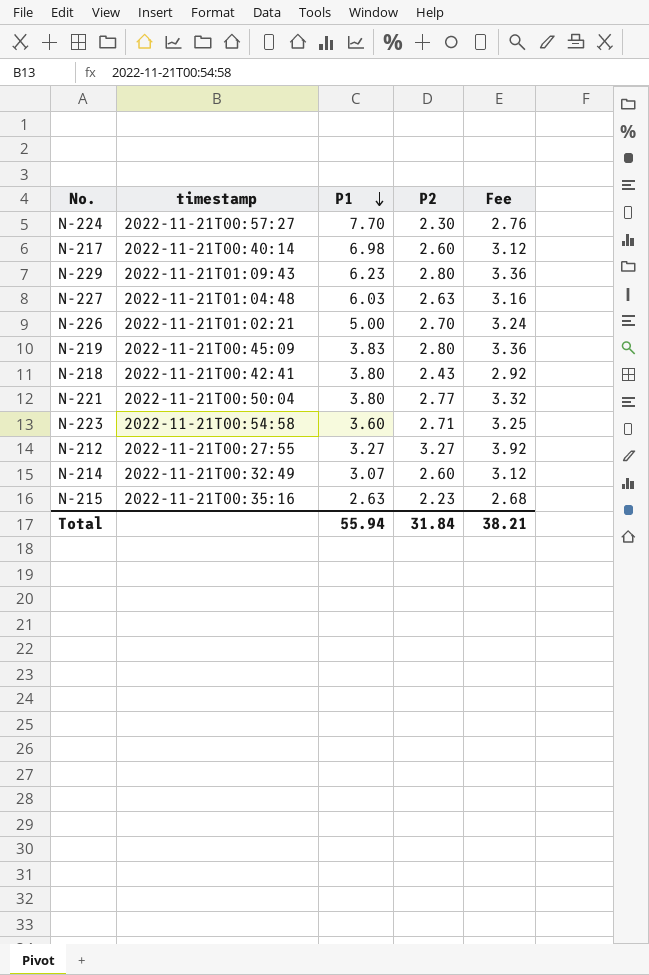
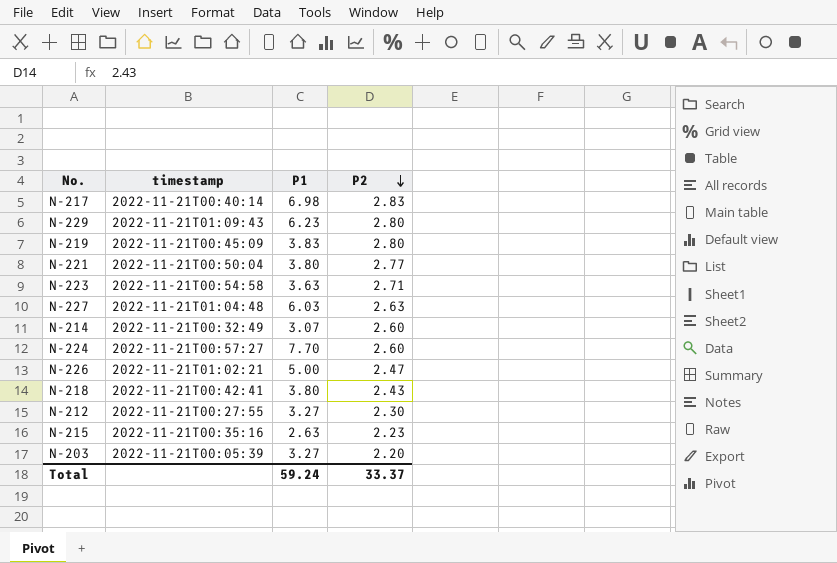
row order: P1 descending -> P2 descending
column Fee | formula: [P2] * 1.2 -> none
N-217 | P2: 2.60 -> 2.83
N-223 | P1: 3.60 -> 3.63
N-224 | P2: 2.30 -> 2.60
N-226 | P2: 2.70 -> 2.47
N-212 | P2: 3.27 -> 2.30
row N-203: none -> 2022-11-21T00:05:39 | 3.27 | 2.20
Total | P1: 55.94 -> 59.24
Total | P2: 31.84 -> 33.37

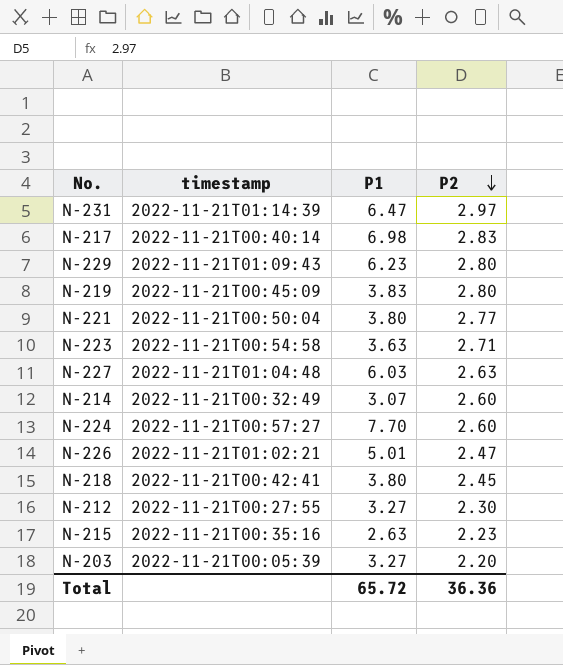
row N-231: none -> 2022-11-21T01:14:39 | 6.47 | 2.97
N-226 | P1: 5.00 -> 5.01
N-218 | P2: 2.43 -> 2.45
Total | P1: 59.24 -> 65.72
Total | P2: 33.37 -> 36.36

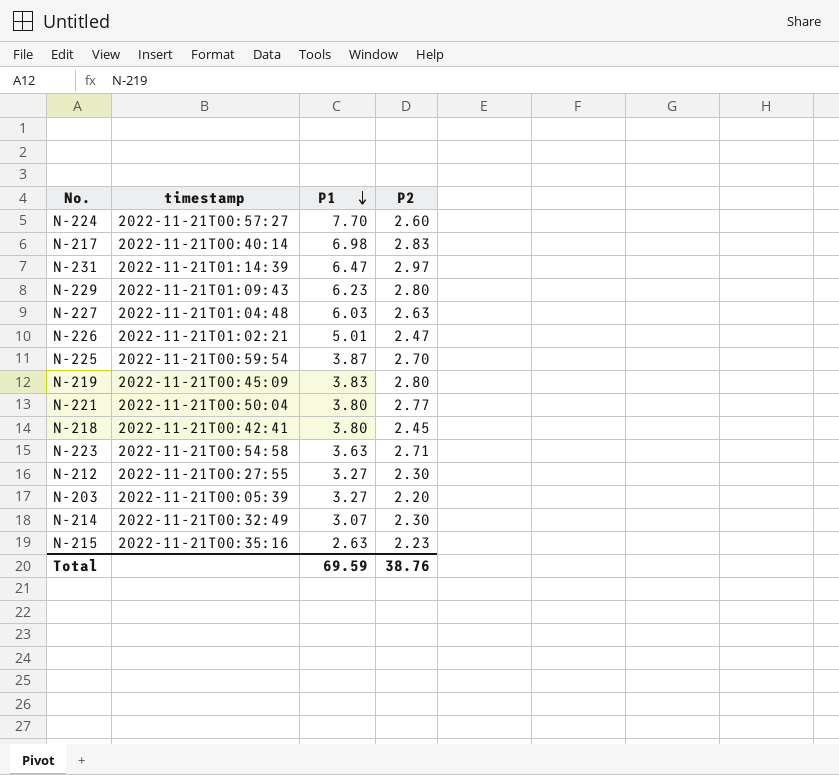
row order: P2 descending -> P1 descending
row N-225: none -> 2022-11-21T00:59:54 | 3.87 | 2.70
N-214 | P2: 2.60 -> 2.30
Total | P1: 65.72 -> 69.59
Total | P2: 36.36 -> 38.76

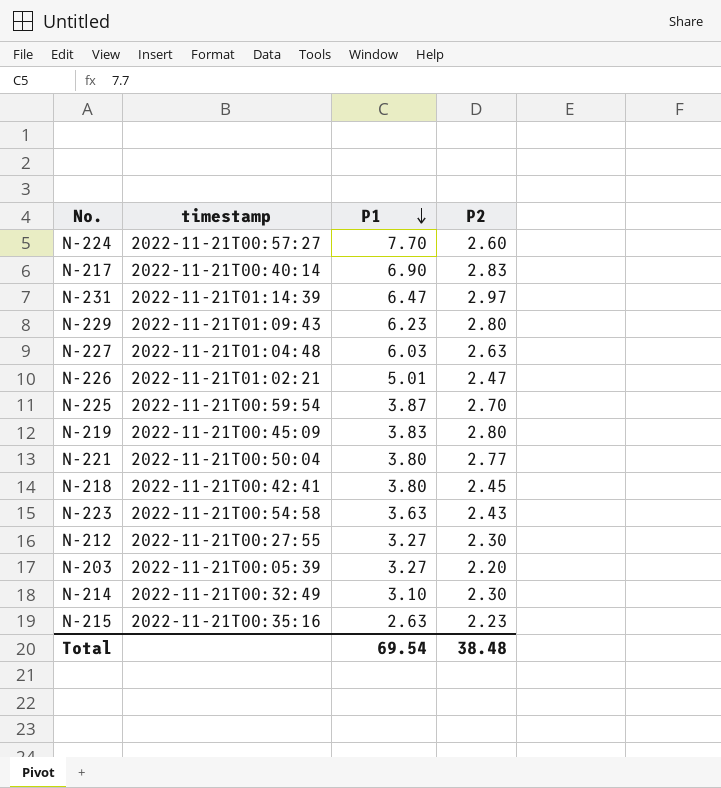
N-217 | P1: 6.98 -> 6.90
N-223 | P2: 2.71 -> 2.43
N-214 | P1: 3.07 -> 3.10
Total | P1: 69.59 -> 69.54
Total | P2: 38.76 -> 38.48

